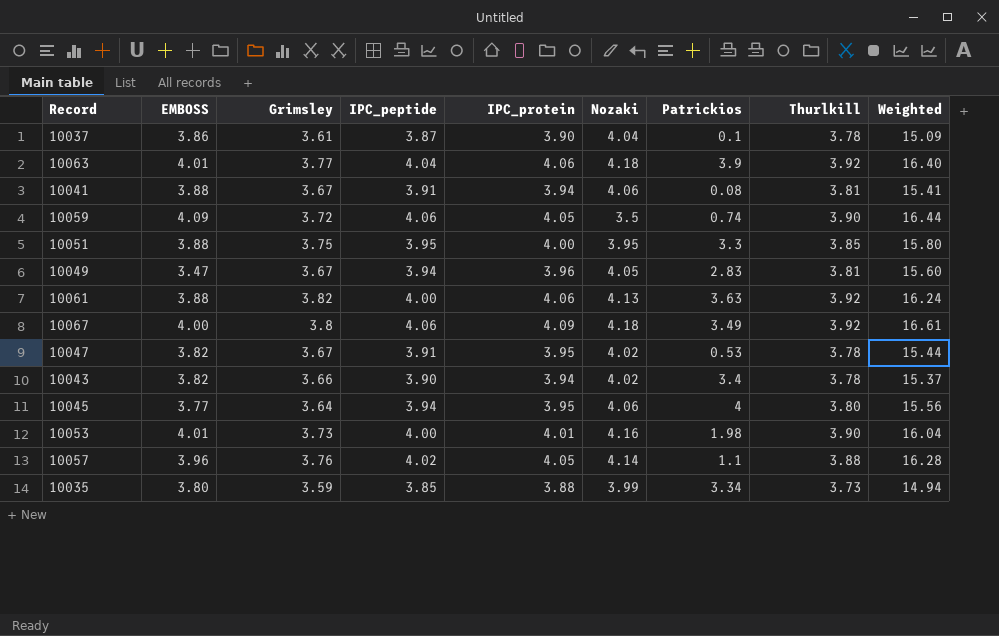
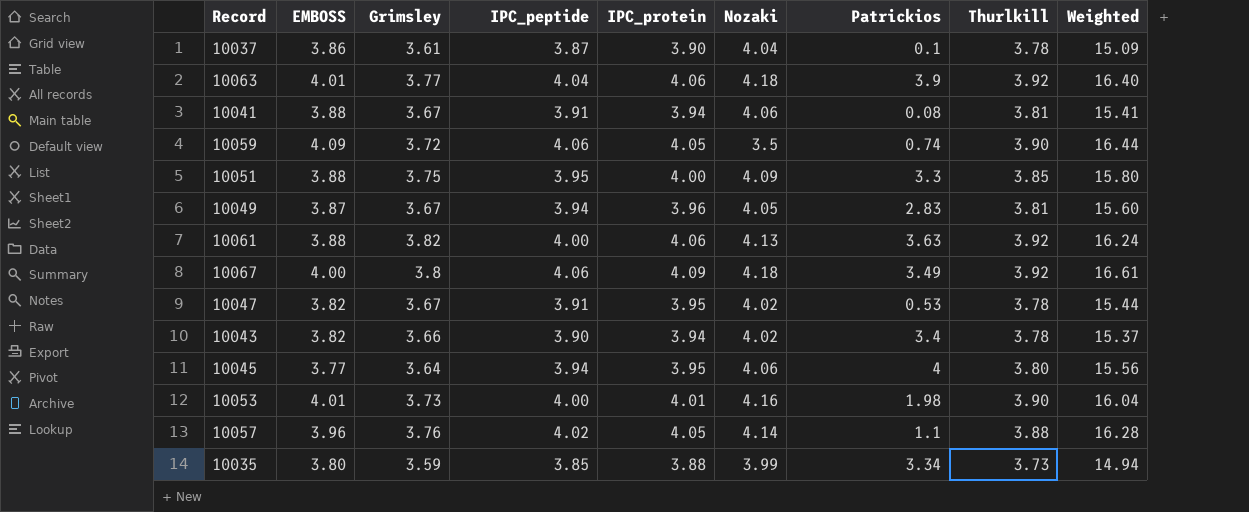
10051 | Nozaki: 3.95 -> 4.09
10049 | EMBOSS: 3.47 -> 3.87

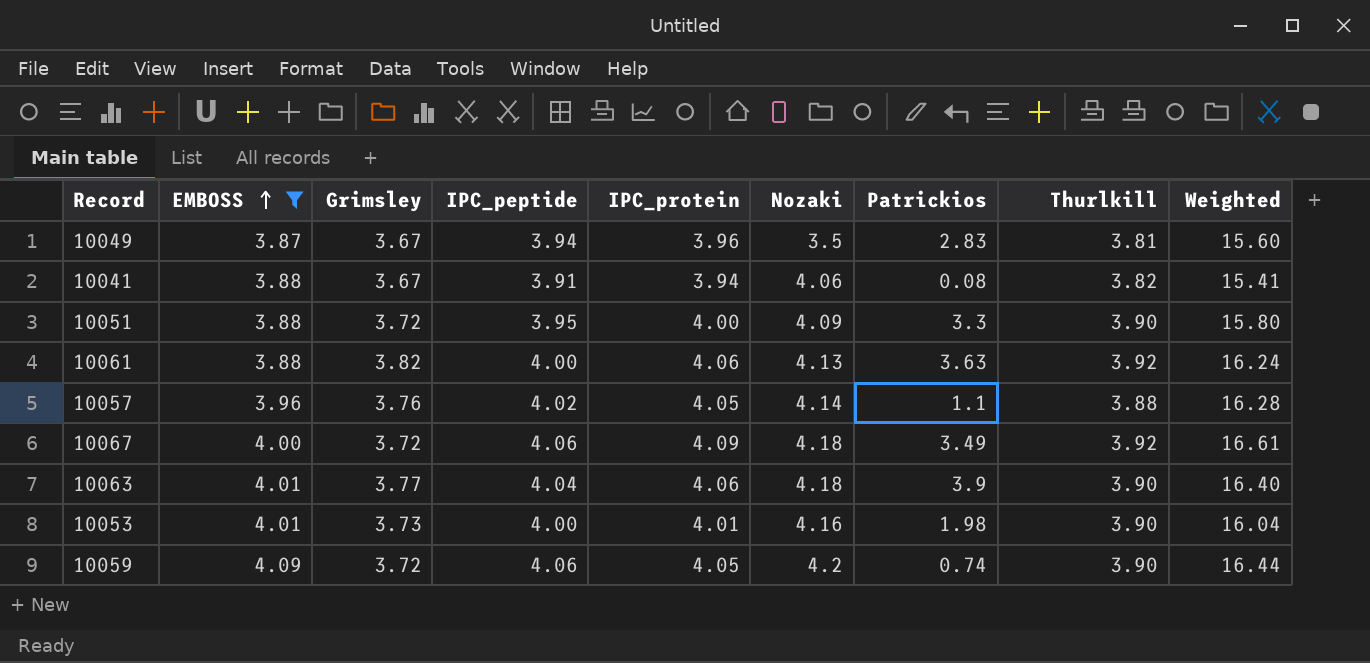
filter: none -> EMBOSS >= 3.87
row order: none -> EMBOSS ascending
10049 | Nozaki: 4.05 -> 3.5
10041 | Thurlkill: 3.81 -> 3.82
10051 | Grimsley: 3.75 -> 3.72
10051 | Thurlkill: 3.85 -> 3.90
10067 | Grimsley: 3.8 -> 3.72
10063 | Thurlkill: 3.92 -> 3.90
10059 | Nozaki: 3.5 -> 4.2

